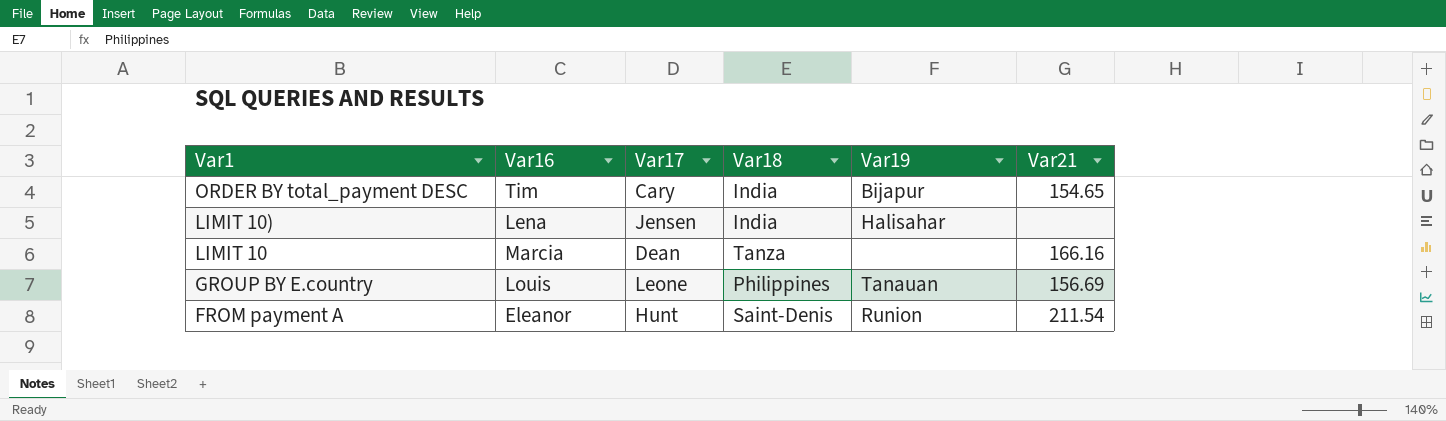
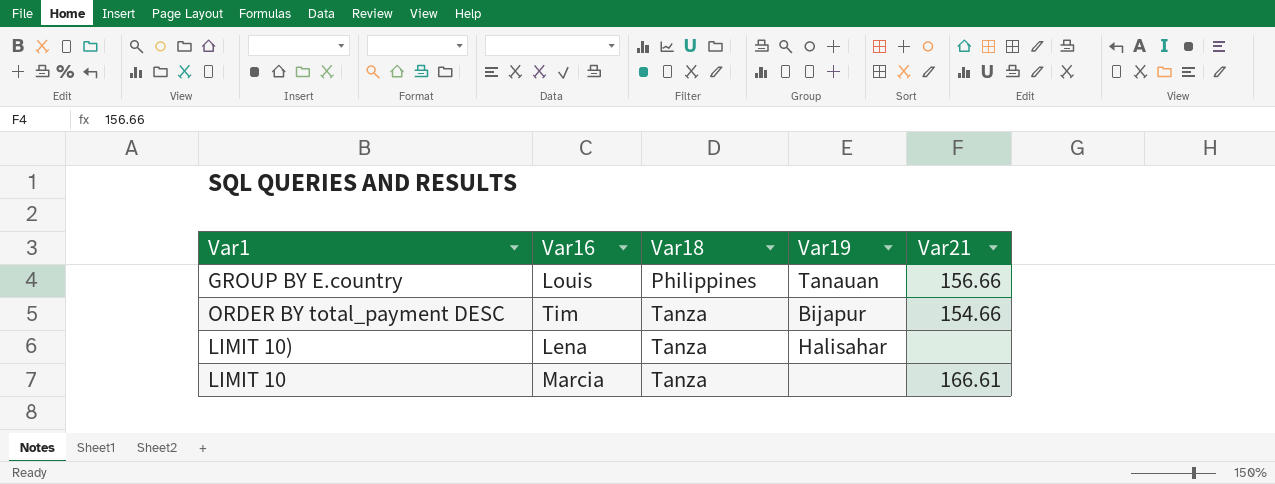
row order: Var1 descending -> Var18 ascending
column Var17 | position: 3 -> none
row FROM payment A: Eleanor | Hunt | Saint-Denis | Runion | 211.54 -> none
GROUP BY E.country | Var21: 156.69 -> 156.66
ORDER BY total_payment DESC | Var18: India -> Tanza
ORDER BY total_payment DESC | Var21: 154.65 -> 154.66
LIMIT 10) | Var18: India -> Tanza
LIMIT 10 | Var21: 166.16 -> 166.61

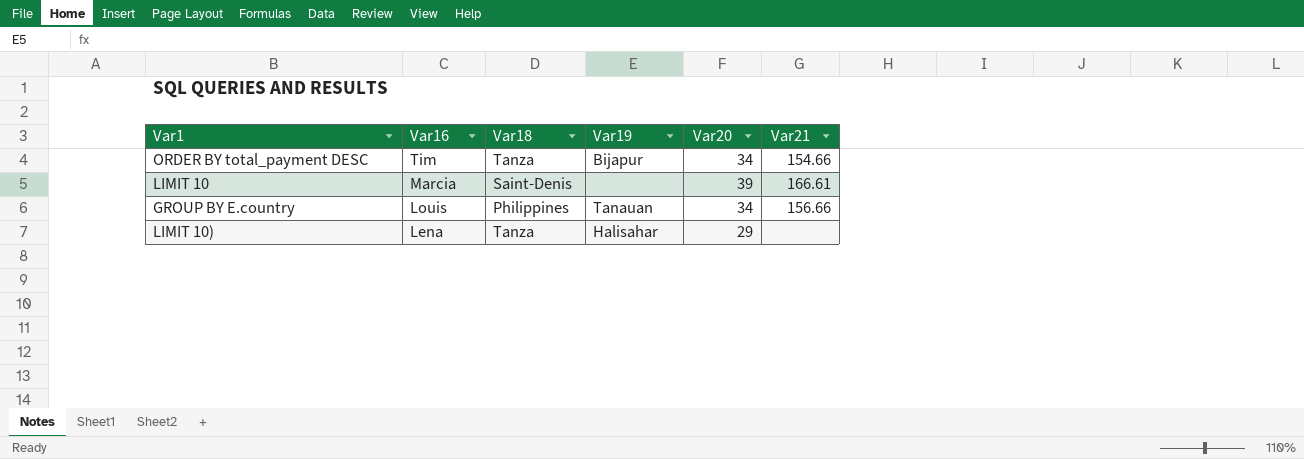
row order: Var18 ascending -> Var16 descending
column Var20 | position: none -> 5
LIMIT 10 | Var18: Tanza -> Saint-Denis

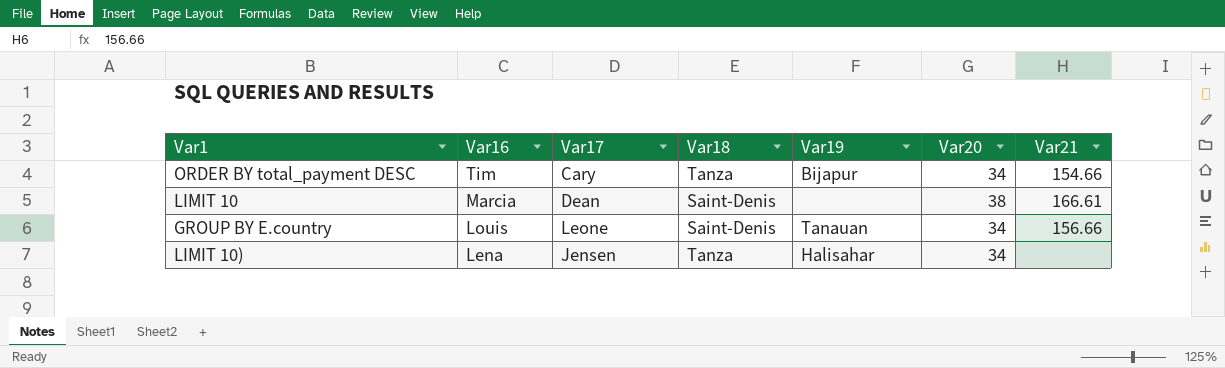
column Var17 | position: none -> 3
LIMIT 10 | Var20: 39 -> 38
GROUP BY E.country | Var18: Philippines -> Saint-Denis
LIMIT 10) | Var20: 29 -> 34

